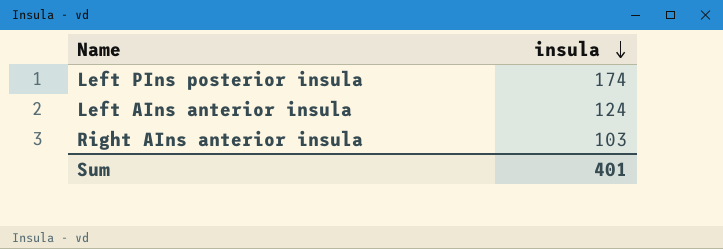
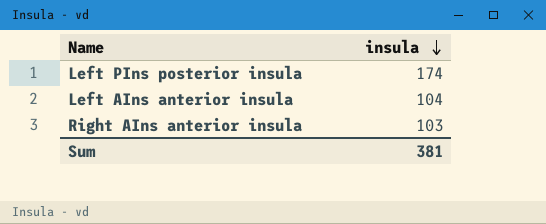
Left AIns anterior insula | insula: 124 -> 104
Sum | insula: 401 -> 381

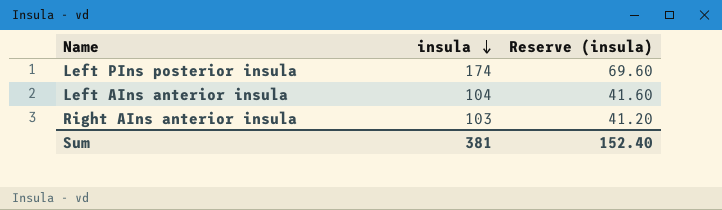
column Reserve (insula) | formula: none -> [insula] * 0.4

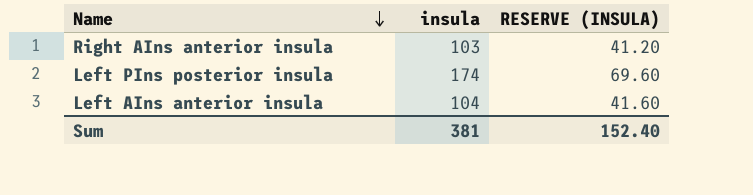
row order: insula descending -> Name descending
column name: Reserve (insula) -> RESERVE (INSULA)

